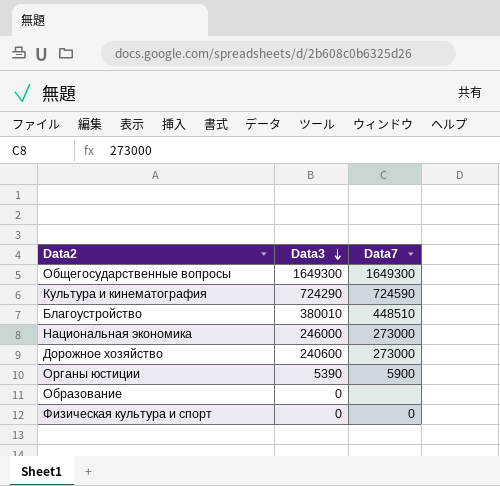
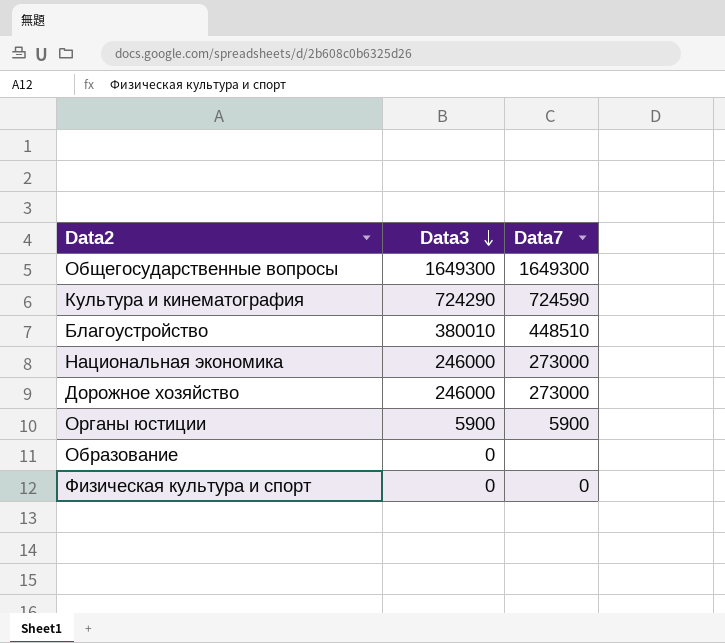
Дорожное хозяйство | Data3: 240600 -> 246000
Органы юстиции | Data3: 5390 -> 5900

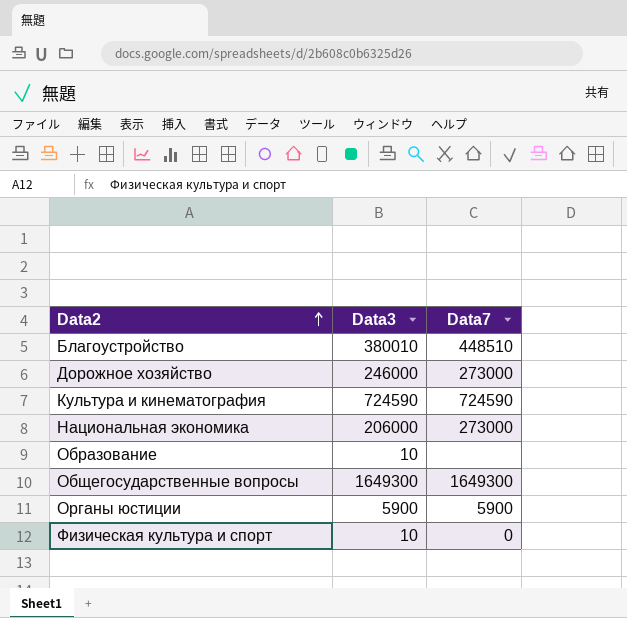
row order: Data3 descending -> Data2 ascending
Культура и кинематография | Data3: 724290 -> 724590
Национальная экономика | Data3: 246000 -> 206000
Образование | Data3: 0 -> 10
Физическая культура и спорт | Data3: 0 -> 10

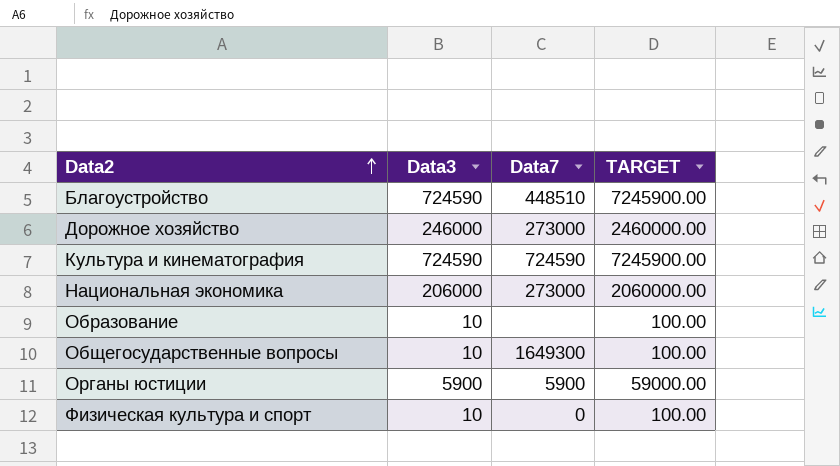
column TARGET | formula: none -> [Data3] * 10
Благоустройство | Data3: 380010 -> 724590
Общегосударственные вопросы | Data3: 1649300 -> 10

